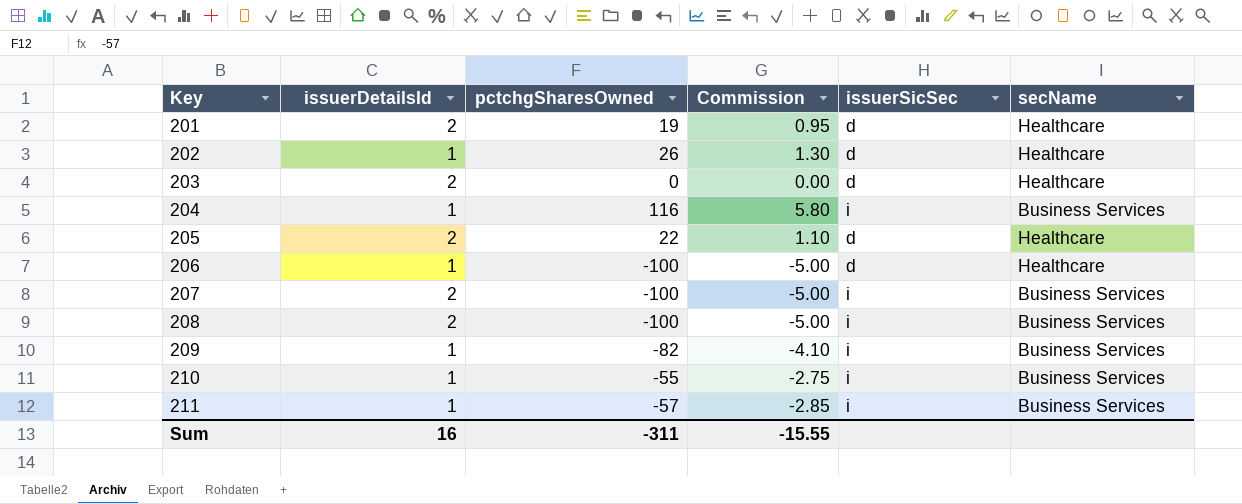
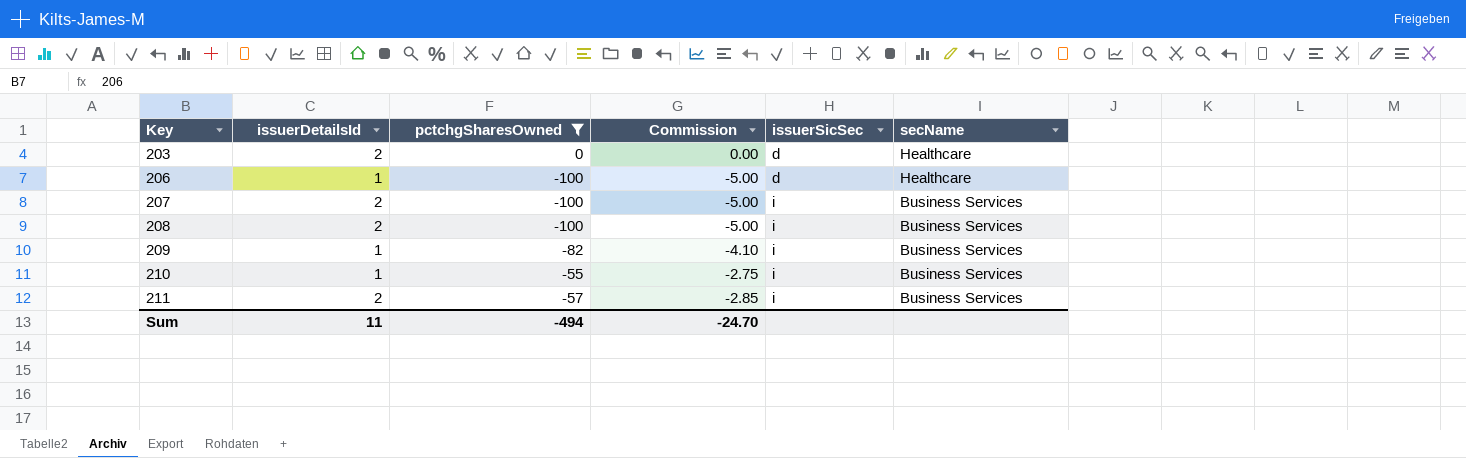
filter: none -> pctchgSharesOwned <= 0
211 | issuerDetailsId: 1 -> 2
Sum | issuerDetailsId: 16 -> 11
Sum | pctchgSharesOwned: -311 -> -494
Sum | Commission: -15.55 -> -24.70

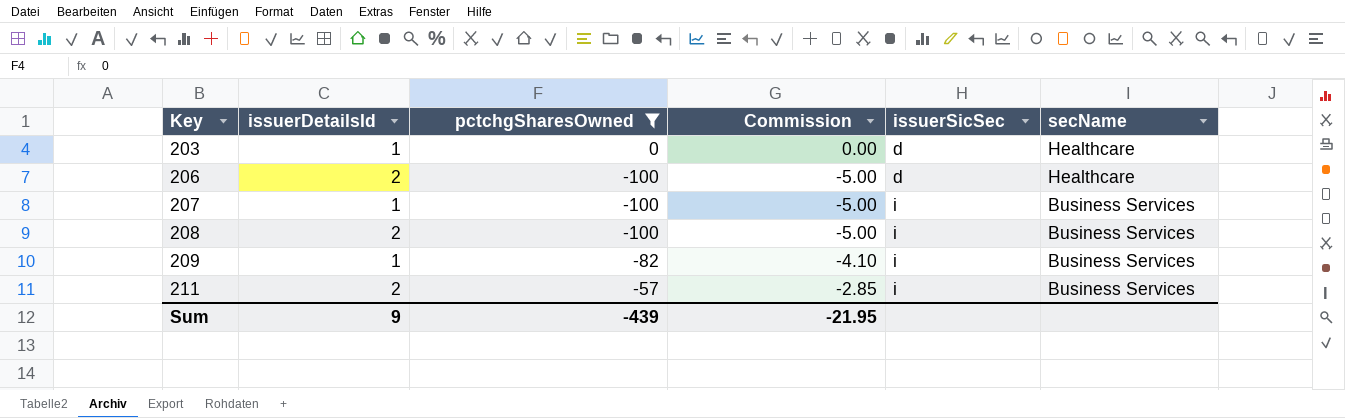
row 210: 1 | -55 | -2.75 | i | Business Services -> none
203 | issuerDetailsId: 2 -> 1
206 | issuerDetailsId: 1 -> 2
207 | issuerDetailsId: 2 -> 1
Sum | issuerDetailsId: 11 -> 9
Sum | pctchgSharesOwned: -494 -> -439
Sum | Commission: -24.70 -> -21.95

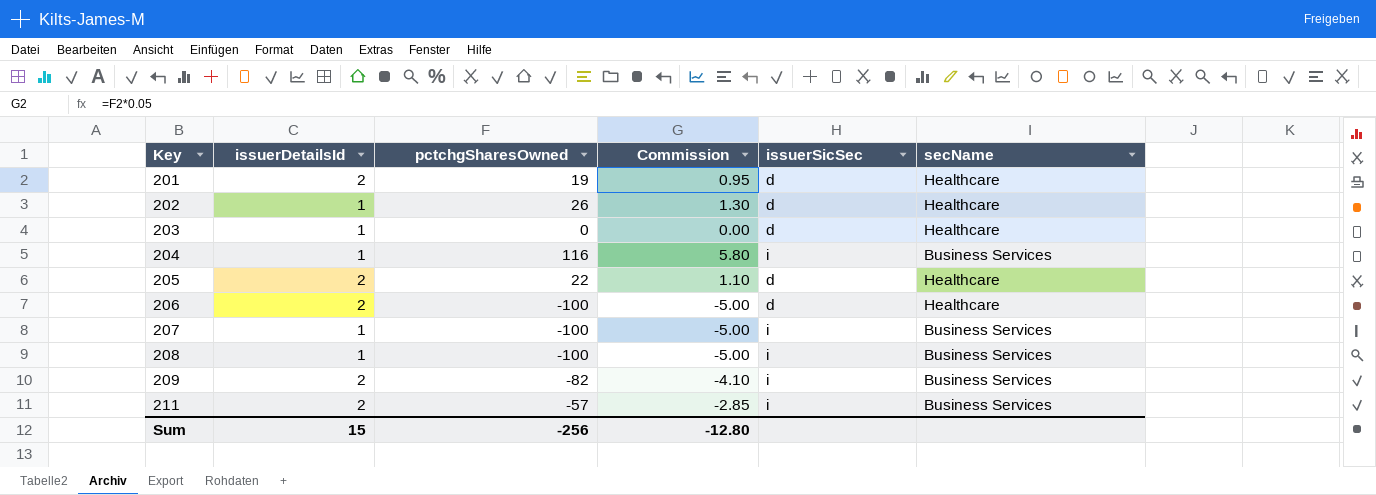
filter: pctchgSharesOwned <= 0 -> none
208 | issuerDetailsId: 2 -> 1
209 | issuerDetailsId: 1 -> 2
Sum | issuerDetailsId: 9 -> 15
Sum | pctchgSharesOwned: -439 -> -256
Sum | Commission: -21.95 -> -12.80

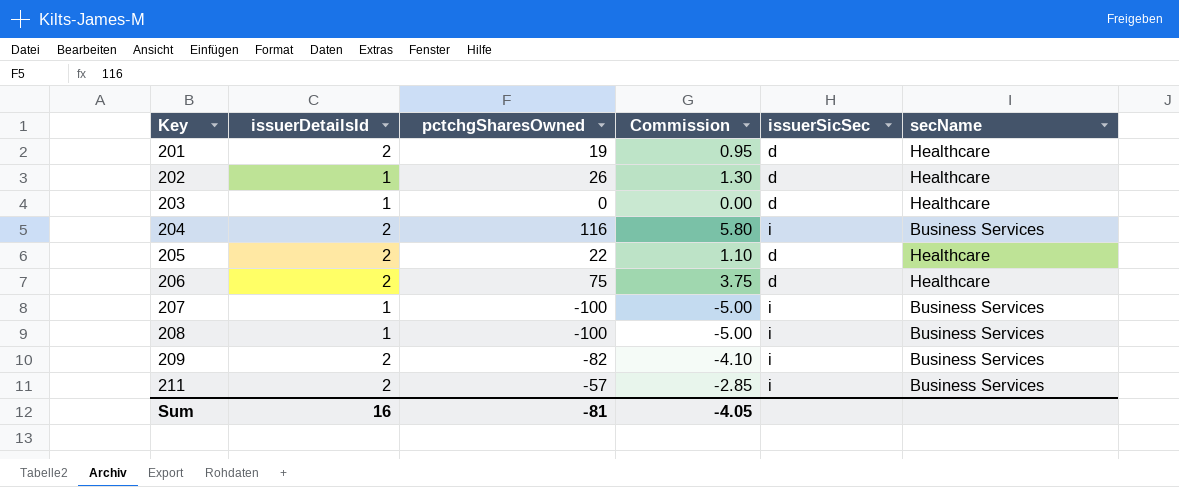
204 | issuerDetailsId: 1 -> 2
206 | pctchgSharesOwned: -100 -> 75
206 | Commission: -5.00 -> 3.75
Sum | issuerDetailsId: 15 -> 16
Sum | pctchgSharesOwned: -256 -> -81
Sum | Commission: -12.80 -> -4.05

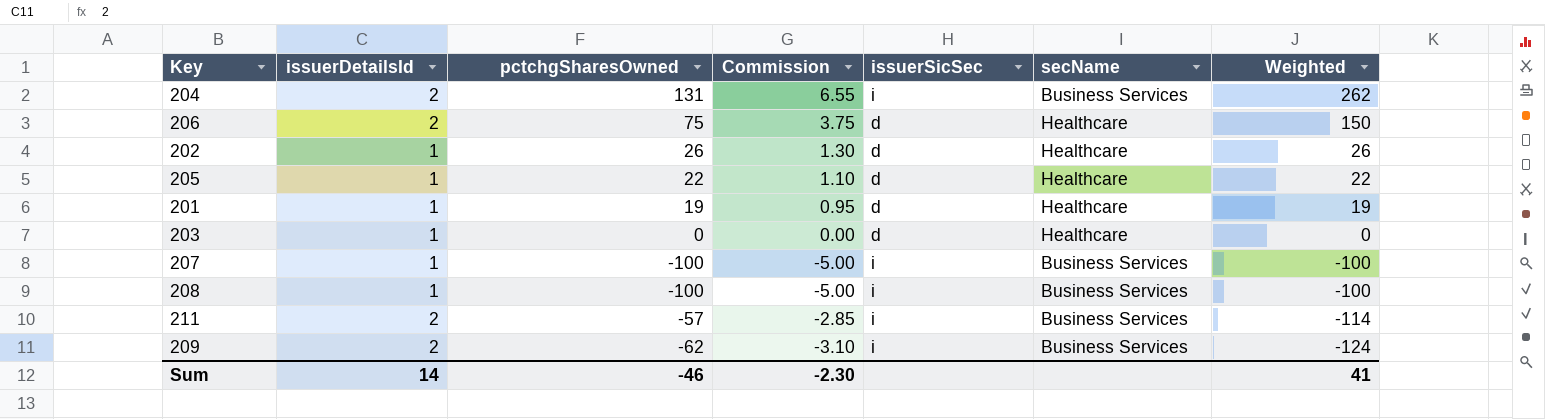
row order: Key ascending -> Weighted descending
column Weighted | formula: none -> [issuerDetailsId] * [pctchgSharesOwned]
204 | pctchgSharesOwned: 116 -> 131
204 | Commission: 5.80 -> 6.55
205 | issuerDetailsId: 2 -> 1
201 | issuerDetailsId: 2 -> 1
209 | pctchgSharesOwned: -82 -> -62
209 | Commission: -4.10 -> -3.10
Sum | issuerDetailsId: 16 -> 14
Sum | pctchgSharesOwned: -81 -> -46
Sum | Commission: -4.05 -> -2.30

